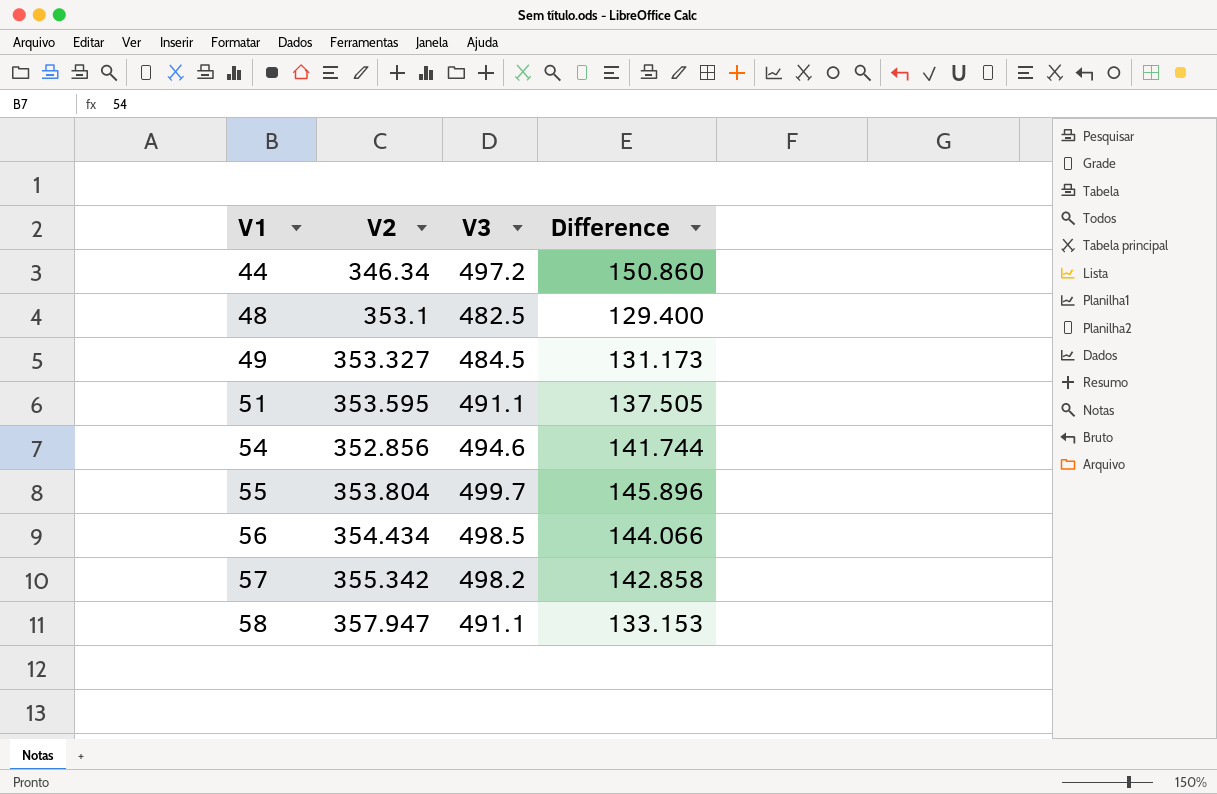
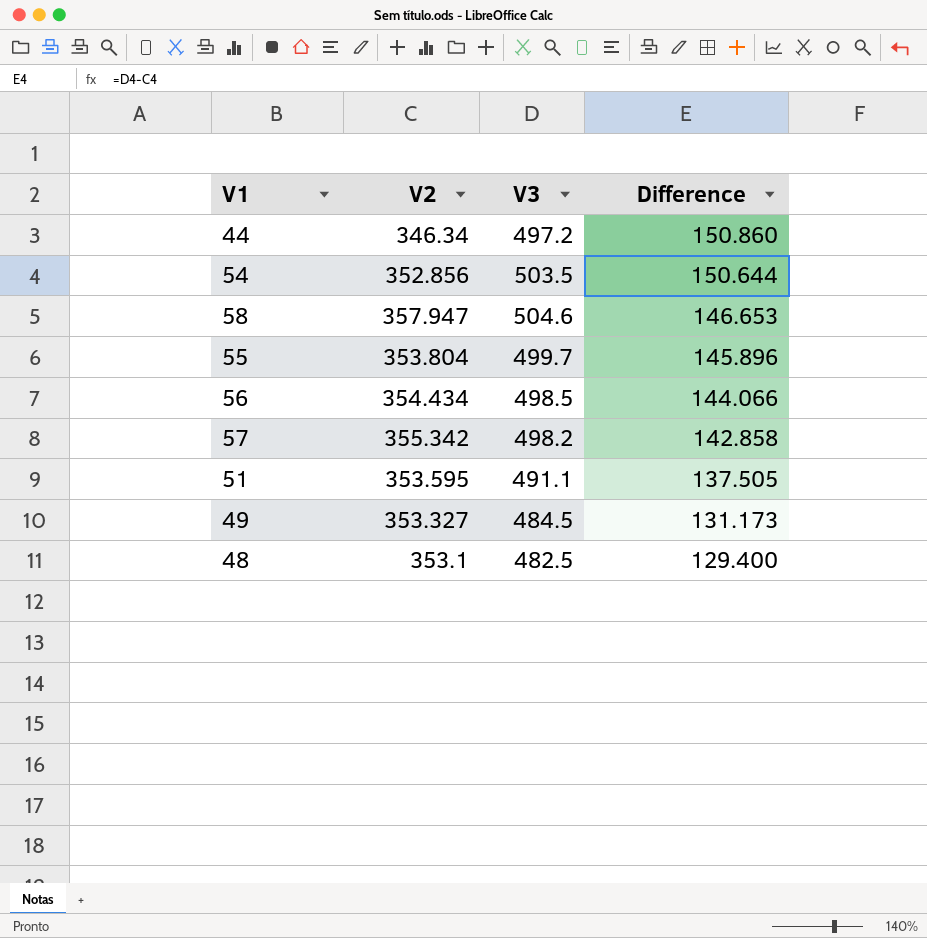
row order: V1 ascending -> Difference descending
54 | V3: 494.6 -> 503.5
54 | Difference: 141.744 -> 150.644
58 | V3: 491.1 -> 504.6
58 | Difference: 133.153 -> 146.653

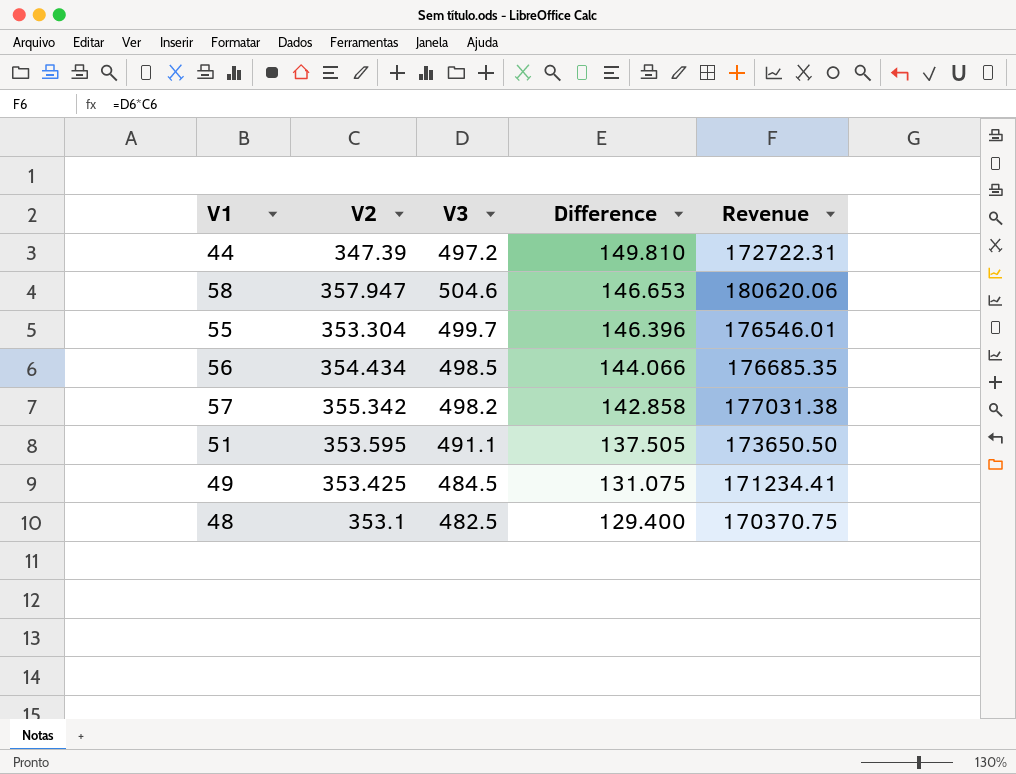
column Revenue | formula: none -> [V2] * [V3]
row 54: 352.856 | 503.5 | 150.644 -> none
44 | V2: 346.34 -> 347.39
44 | Difference: 150.860 -> 149.810
55 | V2: 353.804 -> 353.304
55 | Difference: 145.896 -> 146.396
49 | V2: 353.327 -> 353.425
49 | Difference: 131.173 -> 131.075

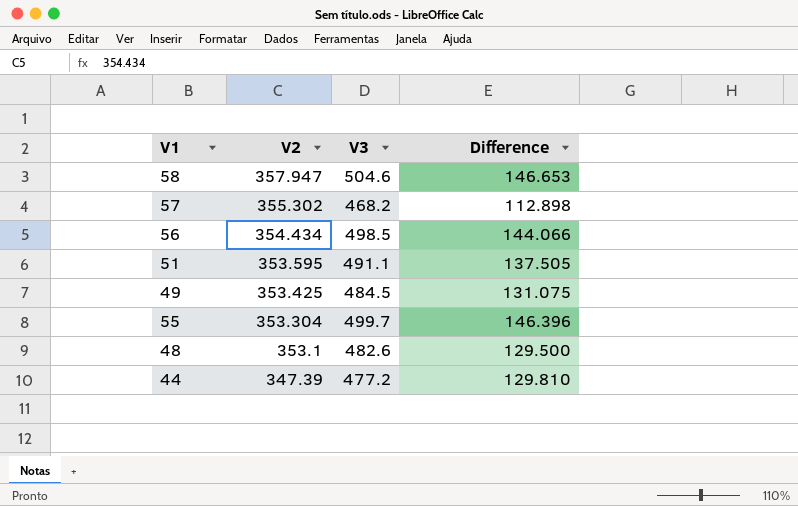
row order: Difference descending -> V2 descending
column Revenue | formula: [V2] * [V3] -> none
57 | V2: 355.342 -> 355.302
57 | V3: 498.2 -> 468.2
57 | Difference: 142.858 -> 112.898
48 | V3: 482.5 -> 482.6
48 | Difference: 129.400 -> 129.500
44 | V3: 497.2 -> 477.2
44 | Difference: 149.810 -> 129.810

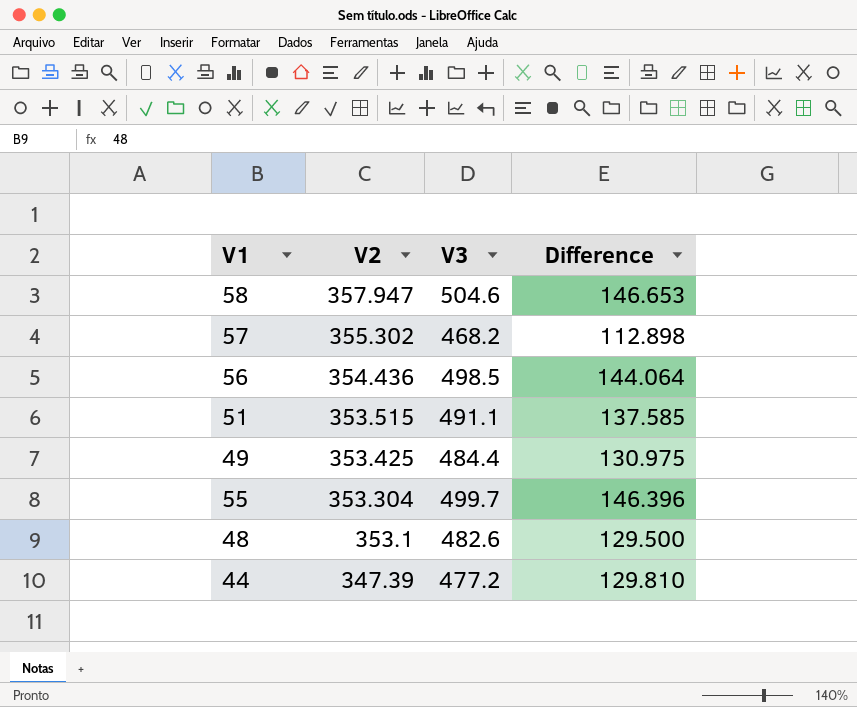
56 | V2: 354.434 -> 354.436
56 | Difference: 144.066 -> 144.064
51 | V2: 353.595 -> 353.515
51 | Difference: 137.505 -> 137.585
49 | V3: 484.5 -> 484.4
49 | Difference: 131.075 -> 130.975

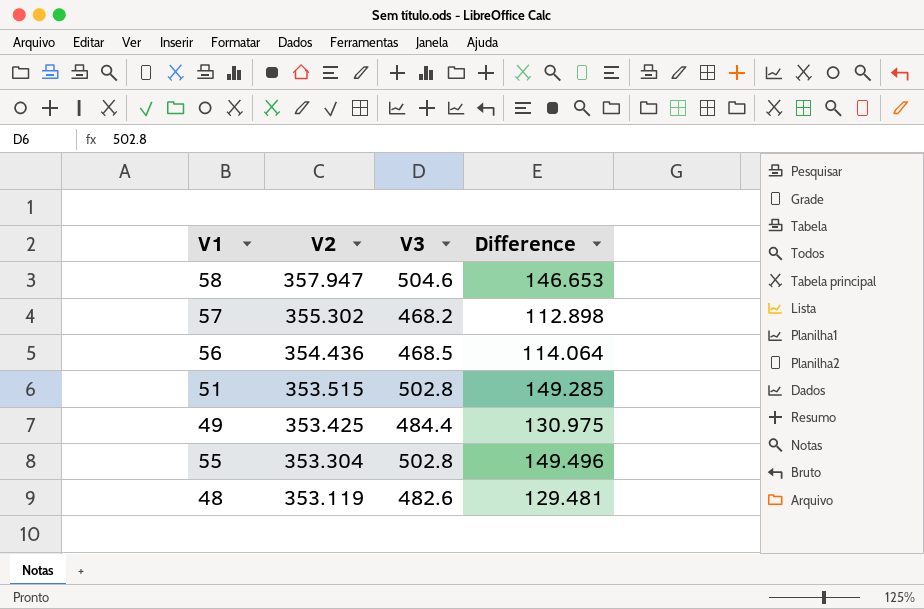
row 44: 347.39 | 477.2 | 129.810 -> none
56 | V3: 498.5 -> 468.5
56 | Difference: 144.064 -> 114.064
51 | V3: 491.1 -> 502.8
51 | Difference: 137.585 -> 149.285
55 | V3: 499.7 -> 502.8
55 | Difference: 146.396 -> 149.496
48 | V2: 353.1 -> 353.119
48 | Difference: 129.500 -> 129.481

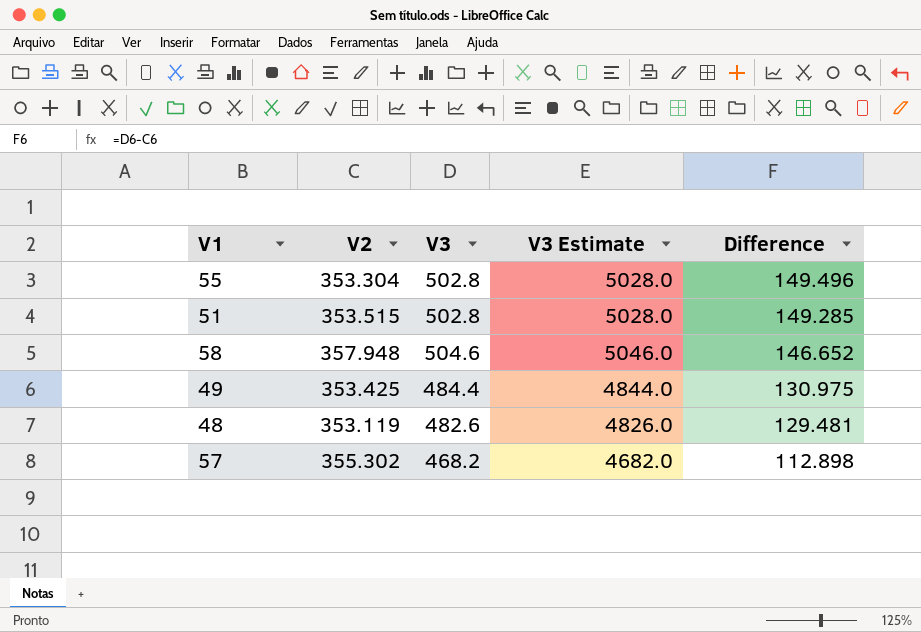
row order: V2 descending -> Difference descending
column V3 Estimate | formula: none -> [V3] * 10
row 56: 354.436 | 468.5 | 114.064 -> none
58 | V2: 357.947 -> 357.948
58 | Difference: 146.653 -> 146.652

